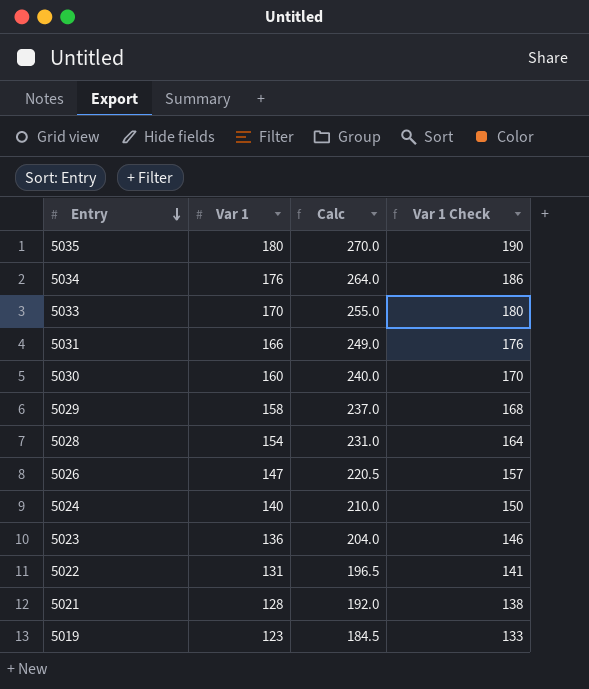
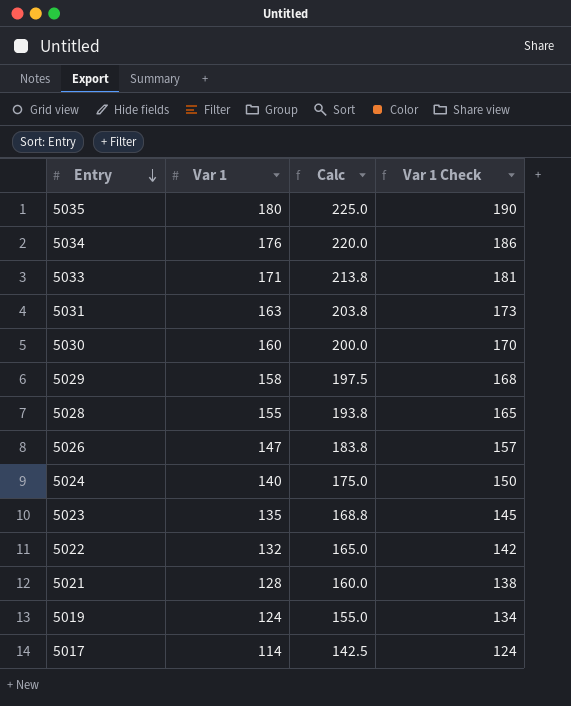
column Calc | formula: [Var 1] * 1.5 -> [Var 1] * 1.25
5033 | Var 1: 170 -> 171
5033 | Var 1 Check: 180 -> 181
5031 | Var 1: 166 -> 163
5031 | Var 1 Check: 176 -> 173
5028 | Var 1: 154 -> 155
5028 | Var 1 Check: 164 -> 165
5023 | Var 1: 136 -> 135
5023 | Var 1 Check: 146 -> 145
5022 | Var 1: 131 -> 132
5022 | Var 1 Check: 141 -> 142
5019 | Var 1: 123 -> 124
5019 | Var 1 Check: 133 -> 134
row 5017: none -> 114 | 142.5 | 124

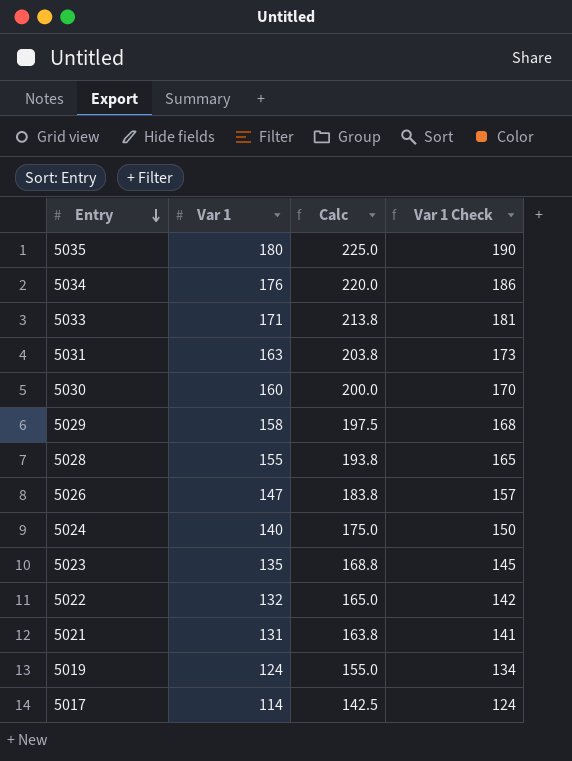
5021 | Var 1: 128 -> 131
5021 | Calc: 160.0 -> 163.8
5021 | Var 1 Check: 138 -> 141

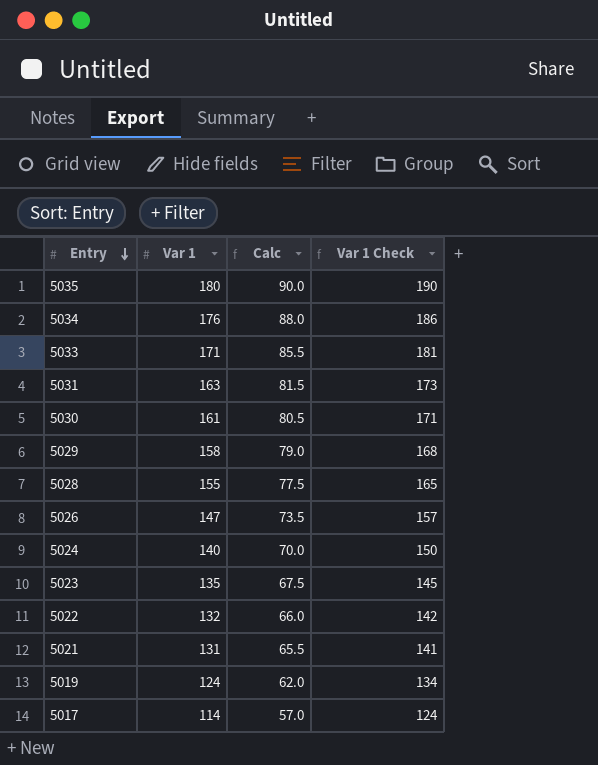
column Calc | formula: [Var 1] * 1.25 -> [Var 1] * 0.5
5030 | Var 1: 160 -> 161
5030 | Var 1 Check: 170 -> 171

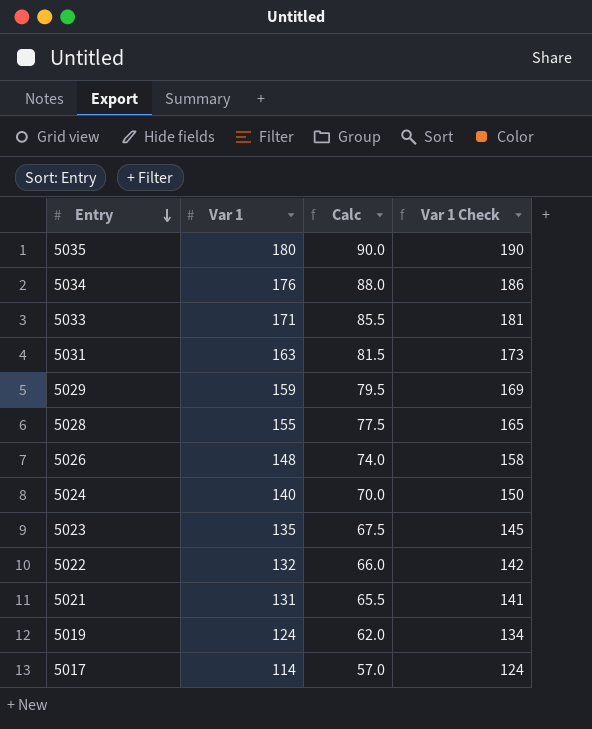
row 5030: 161 | 80.5 | 171 -> none
5029 | Var 1: 158 -> 159
5029 | Calc: 79.0 -> 79.5
5029 | Var 1 Check: 168 -> 169
5026 | Var 1: 147 -> 148
5026 | Calc: 73.5 -> 74.0
5026 | Var 1 Check: 157 -> 158

